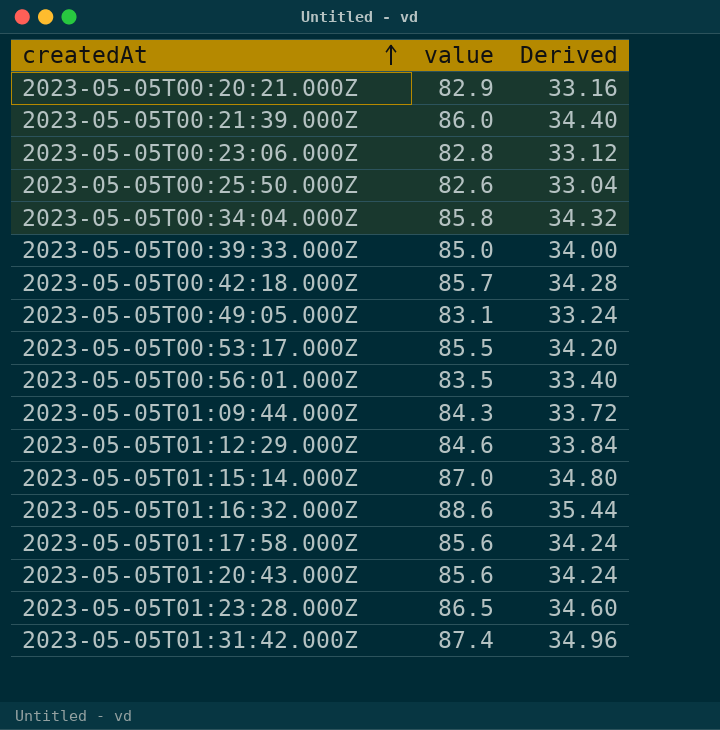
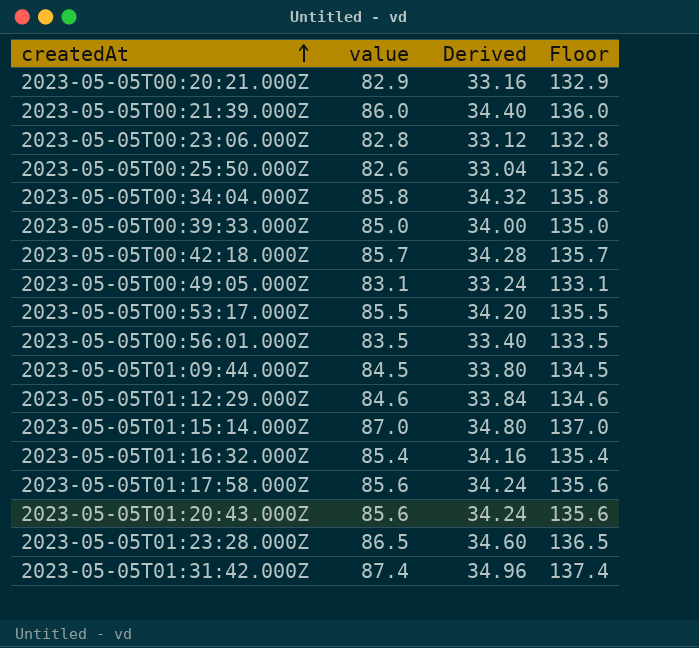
column Floor | formula: none -> [value] + 50
2023-05-05T01:09:44.000Z | value: 84.3 -> 84.5
2023-05-05T01:09:44.000Z | Derived: 33.72 -> 33.80
2023-05-05T01:16:32.000Z | value: 88.6 -> 85.4
2023-05-05T01:16:32.000Z | Derived: 35.44 -> 34.16

